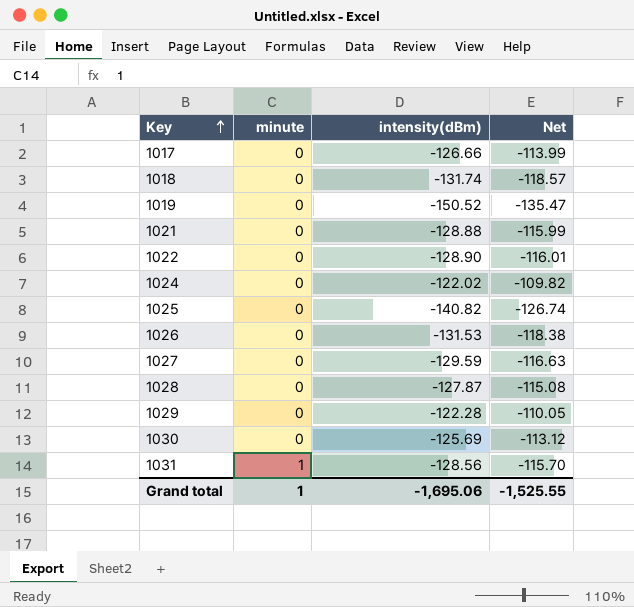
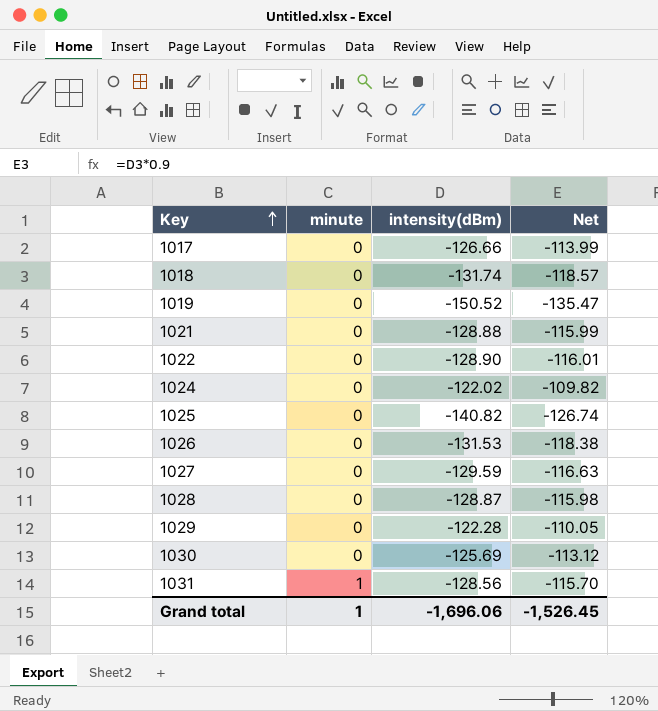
1028 | intensity(dBm): -127.87 -> -128.87
1028 | Net: -115.08 -> -115.98
Grand total | intensity(dBm): -1,695.06 -> -1,696.06
Grand total | Net: -1,525.55 -> -1,526.45

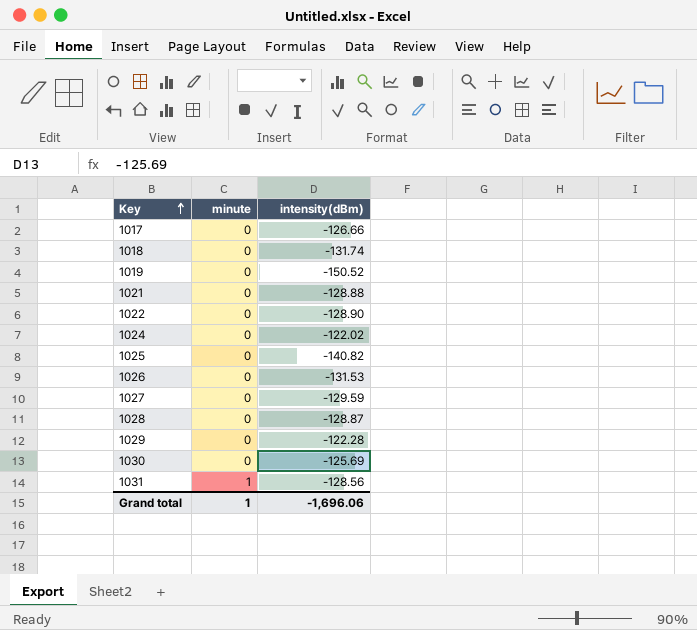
column Net | formula: [intensity(dBm)] * 0.9 -> none

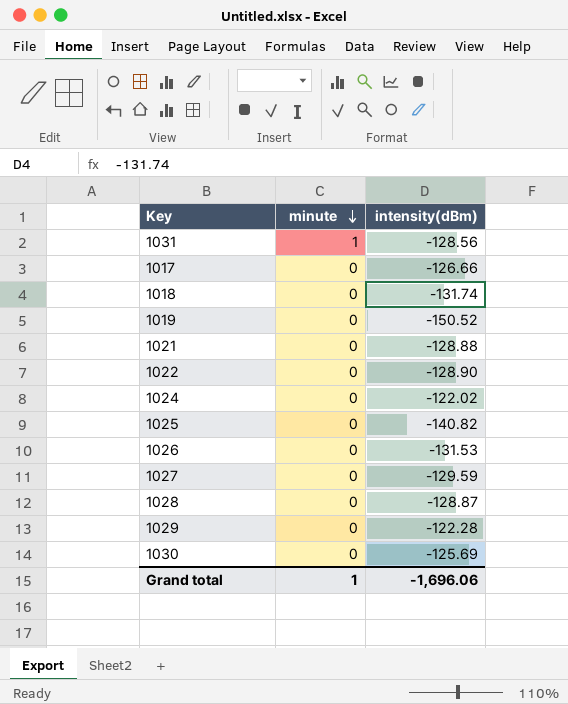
row order: Key ascending -> minute descending

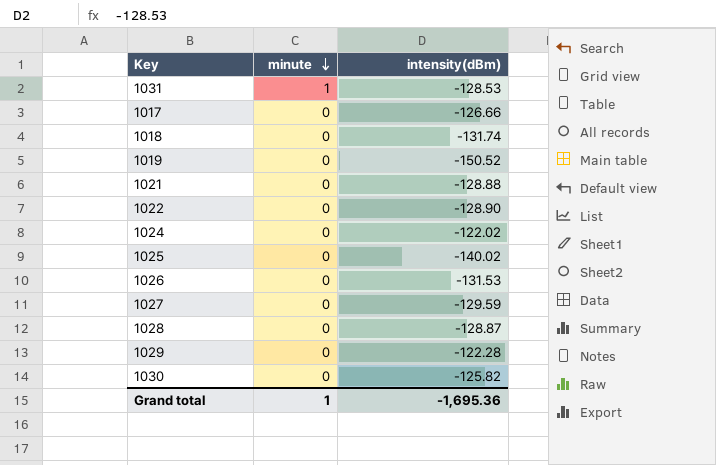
1031 | intensity(dBm): -128.56 -> -128.53
1025 | intensity(dBm): -140.82 -> -140.02
1030 | intensity(dBm): -125.69 -> -125.82
Grand total | intensity(dBm): -1,696.06 -> -1,695.36

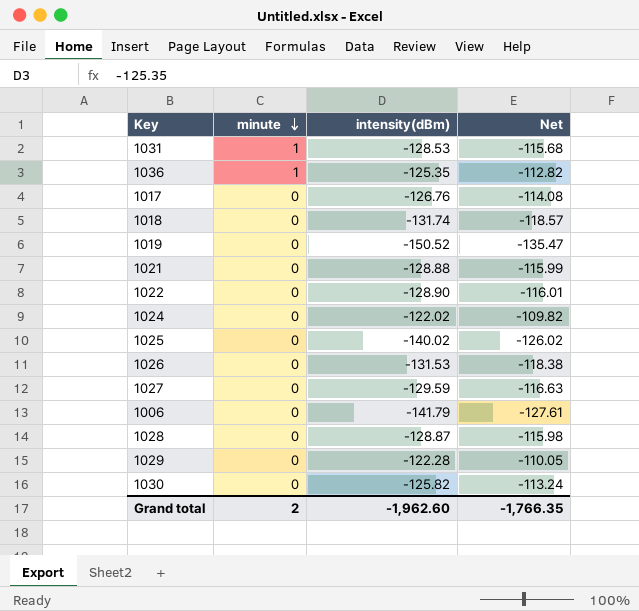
column Net | formula: none -> [intensity(dBm)] * 0.9
row 1036: none -> 1 | -125.35 | -112.82
1017 | intensity(dBm): -126.66 -> -126.76
row 1006: none -> 0 | -141.79 | -127.61
Grand total | minute: 1 -> 2
Grand total | intensity(dBm): -1,695.36 -> -1,962.60

